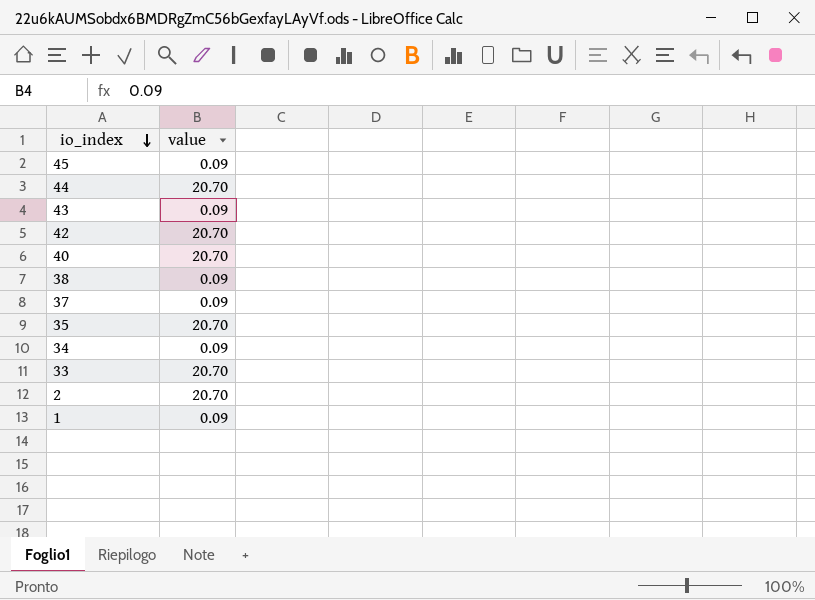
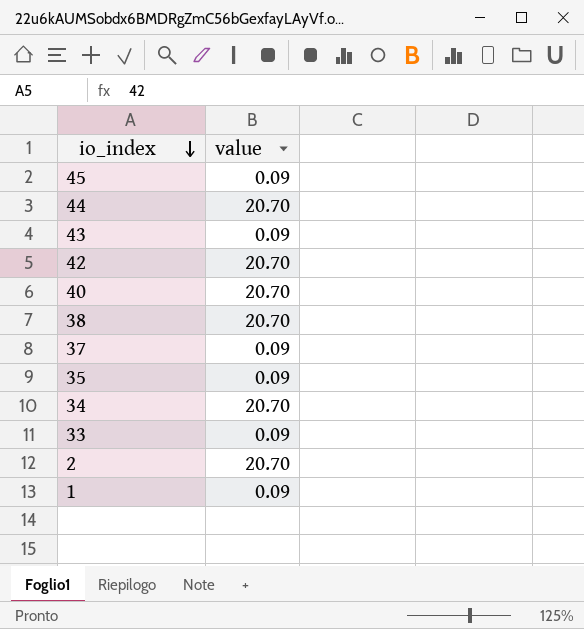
38 | value: 0.09 -> 20.70
35 | value: 20.70 -> 0.09
34 | value: 0.09 -> 20.70
33 | value: 20.70 -> 0.09

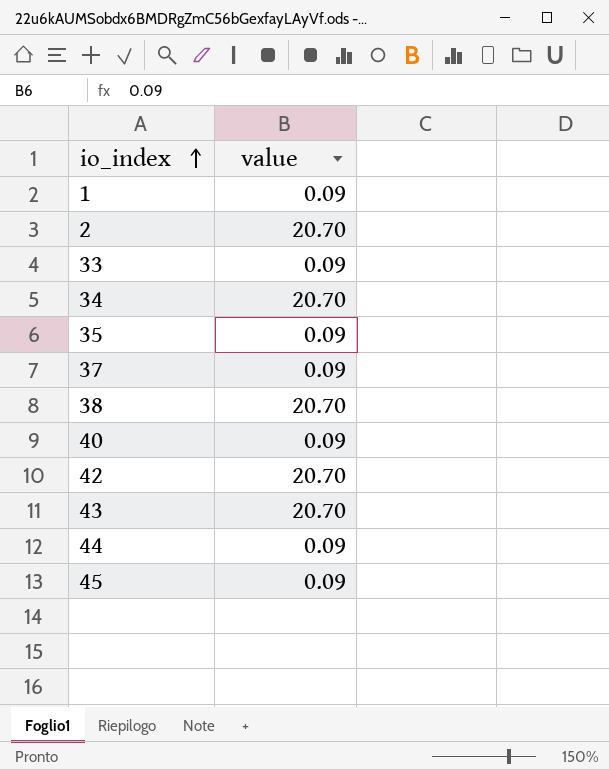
row order: io_index descending -> io_index ascending
40 | value: 20.70 -> 0.09
43 | value: 0.09 -> 20.70
44 | value: 20.70 -> 0.09

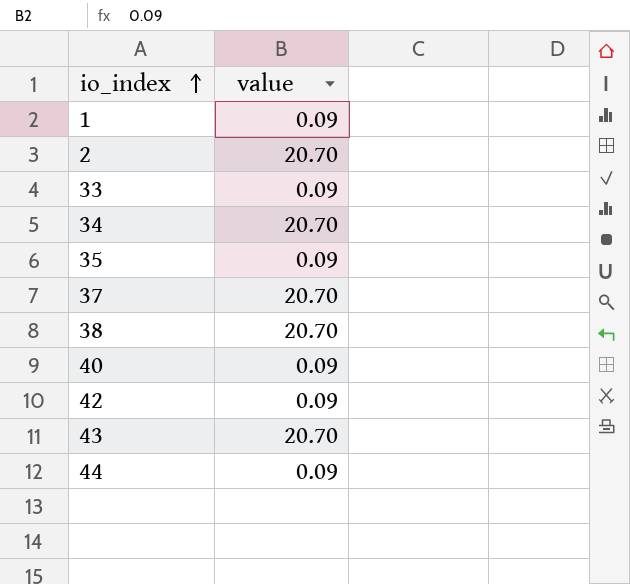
row 45: 0.09 -> none
37 | value: 0.09 -> 20.70
42 | value: 20.70 -> 0.09

